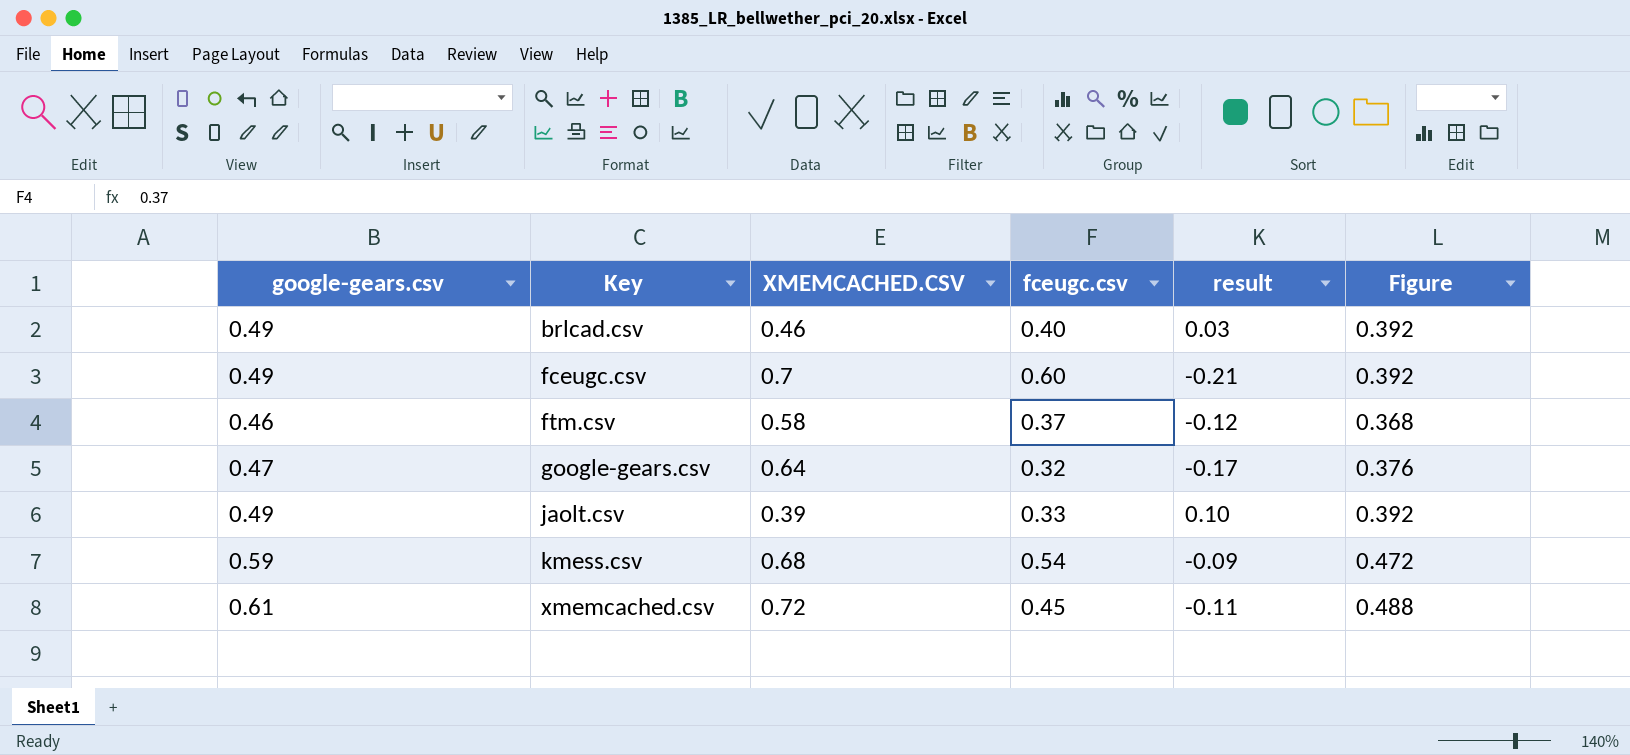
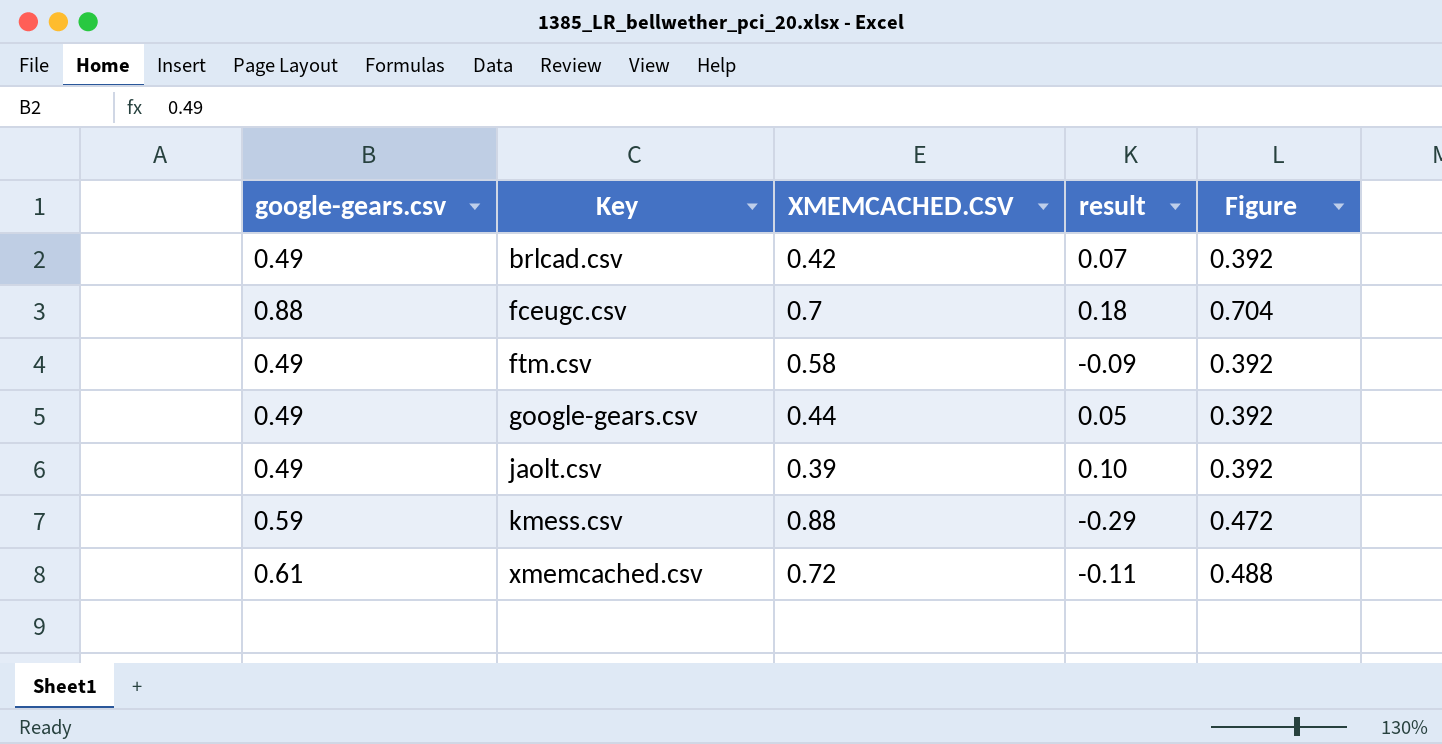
column fceugc.csv | position: 4 -> none
brlcad.csv | XMEMCACHED.CSV: 0.46 -> 0.42
brlcad.csv | result: 0.03 -> 0.07
fceugc.csv | google-gears.csv: 0.49 -> 0.88
fceugc.csv | result: -0.21 -> 0.18
fceugc.csv | Figure: 0.392 -> 0.704
ftm.csv | google-gears.csv: 0.46 -> 0.49
ftm.csv | result: -0.12 -> -0.09
ftm.csv | Figure: 0.368 -> 0.392
google-gears.csv | google-gears.csv: 0.47 -> 0.49
google-gears.csv | XMEMCACHED.CSV: 0.64 -> 0.44
google-gears.csv | result: -0.17 -> 0.05
google-gears.csv | Figure: 0.376 -> 0.392
kmess.csv | XMEMCACHED.CSV: 0.68 -> 0.88
kmess.csv | result: -0.09 -> -0.29

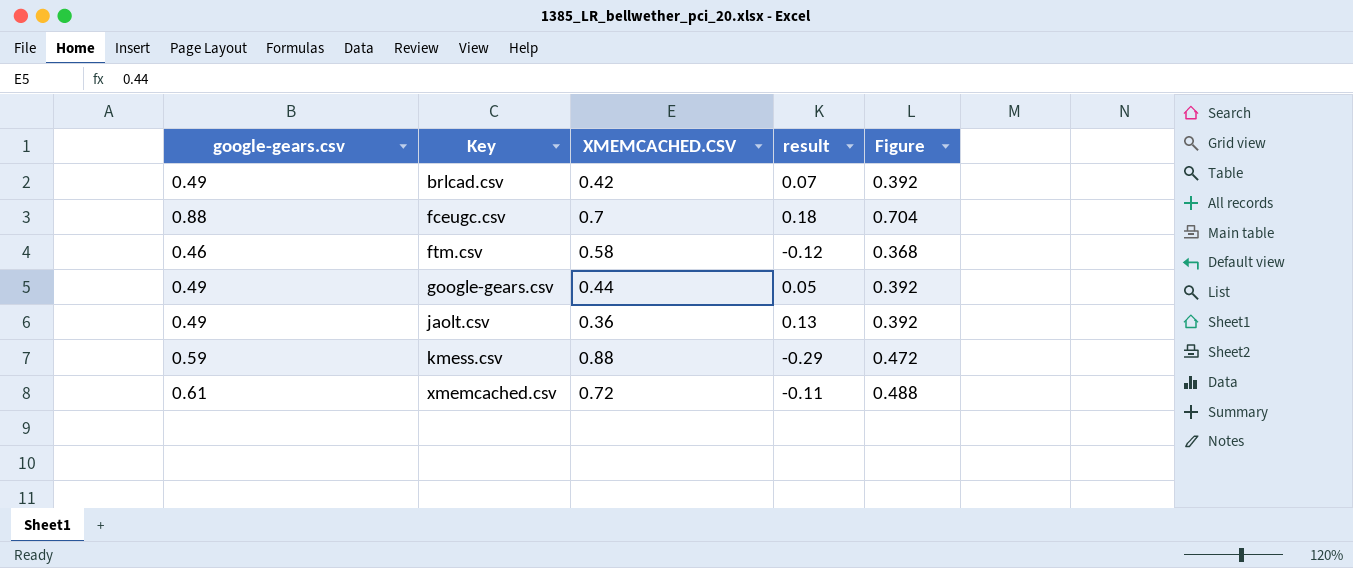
ftm.csv | google-gears.csv: 0.49 -> 0.46
ftm.csv | result: -0.09 -> -0.12
ftm.csv | Figure: 0.392 -> 0.368
jaolt.csv | XMEMCACHED.CSV: 0.39 -> 0.36
jaolt.csv | result: 0.10 -> 0.13

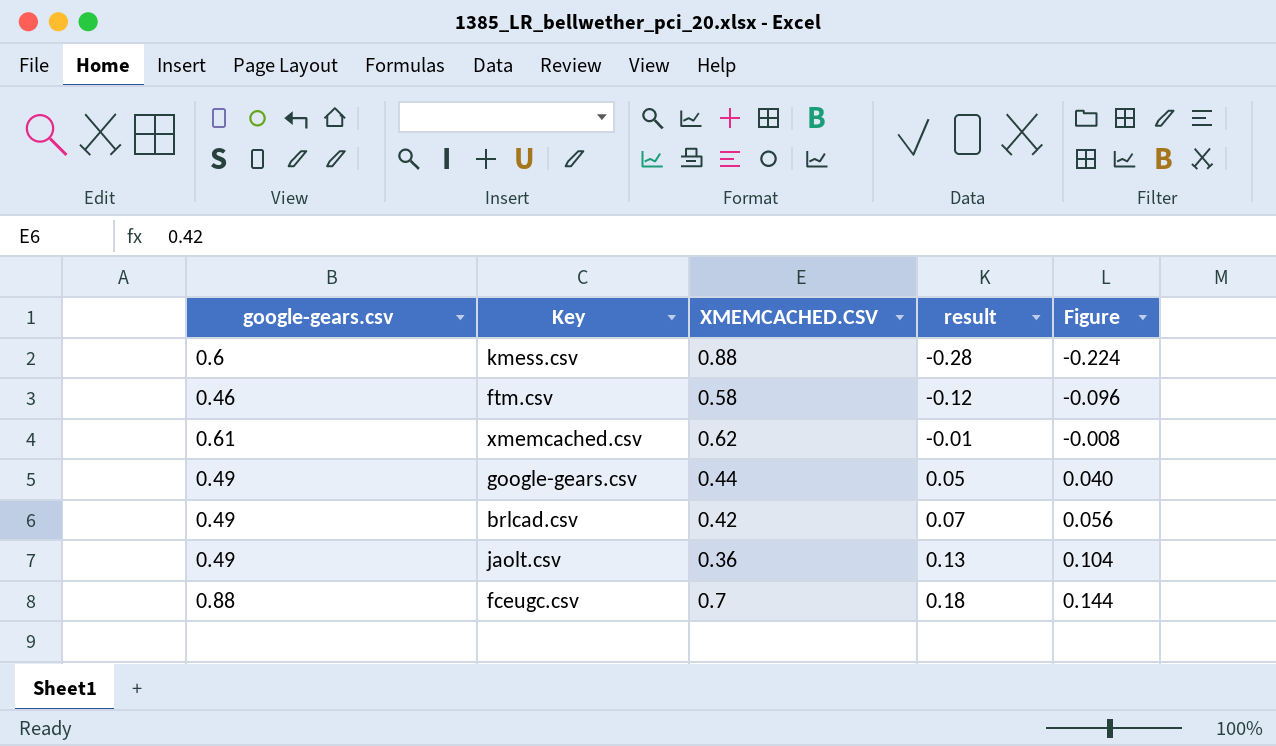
row order: Key ascending -> result ascending
column Figure | formula: [google-gears.csv] * 0.8 -> [result] * 0.8
kmess.csv | google-gears.csv: 0.59 -> 0.6
kmess.csv | result: -0.29 -> -0.28
xmemcached.csv | XMEMCACHED.CSV: 0.72 -> 0.62
xmemcached.csv | result: -0.11 -> -0.01

